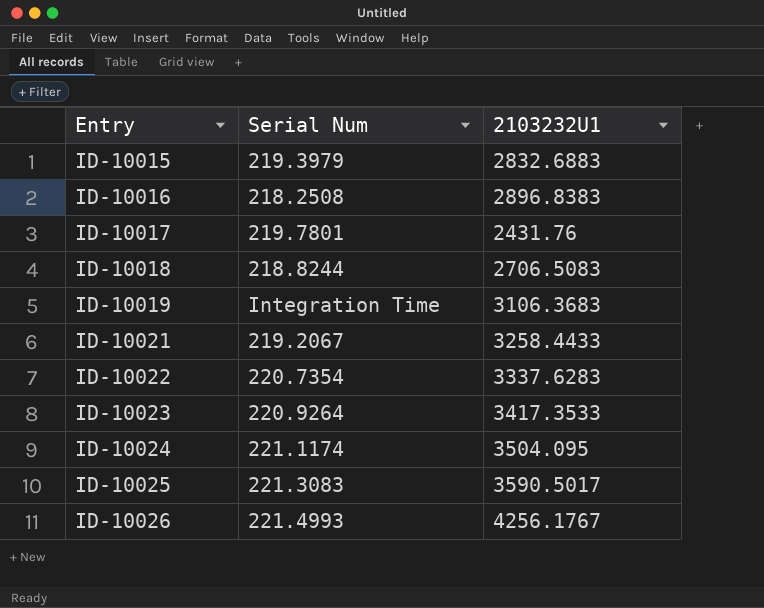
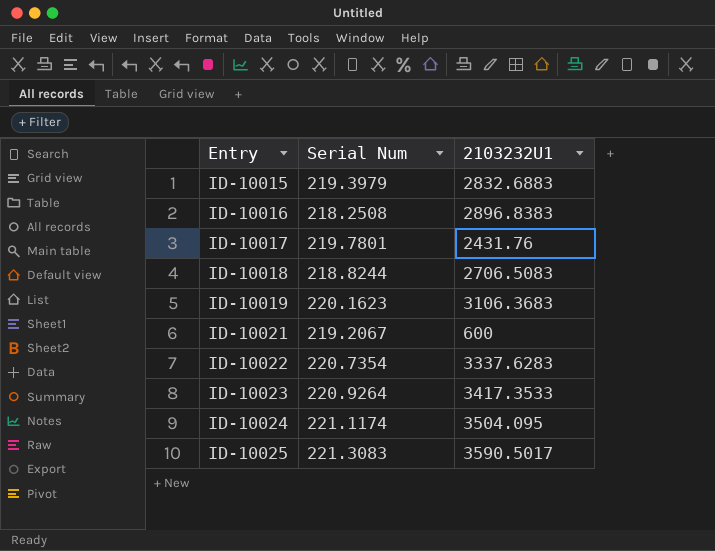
row ID-10026: 221.4993 | 4256.1767 -> none
ID-10019 | Serial Num: Integration Time -> 220.1623
ID-10021 | 2103232U1: 3258.4433 -> 600

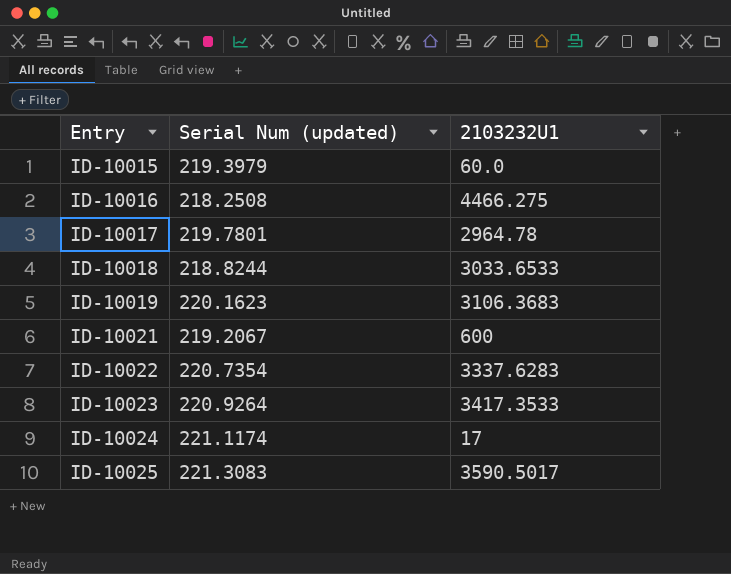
column name: Serial Num -> Serial Num (updated)
ID-10015 | 2103232U1: 2832.6883 -> 60.0
ID-10016 | 2103232U1: 2896.8383 -> 4466.275
ID-10017 | 2103232U1: 2431.76 -> 2964.78
ID-10018 | 2103232U1: 2706.5083 -> 3033.6533
ID-10024 | 2103232U1: 3504.095 -> 17

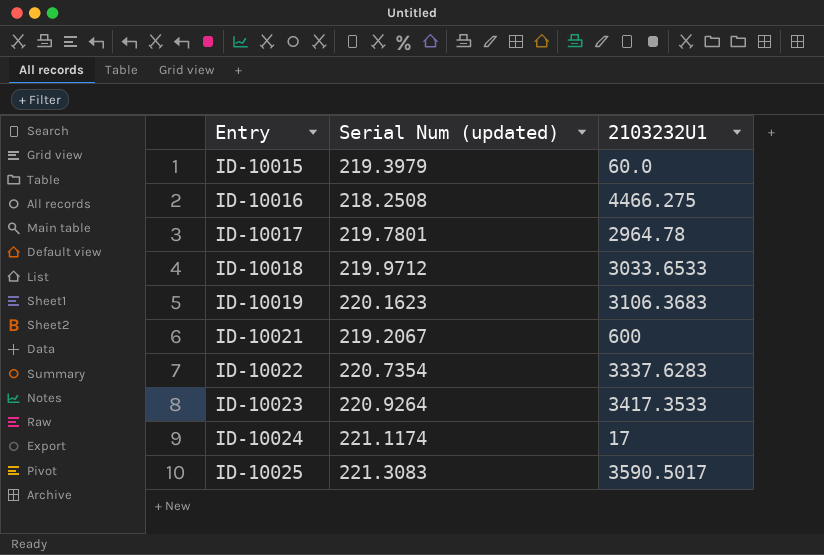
ID-10018 | Serial Num (updated): 218.8244 -> 219.9712

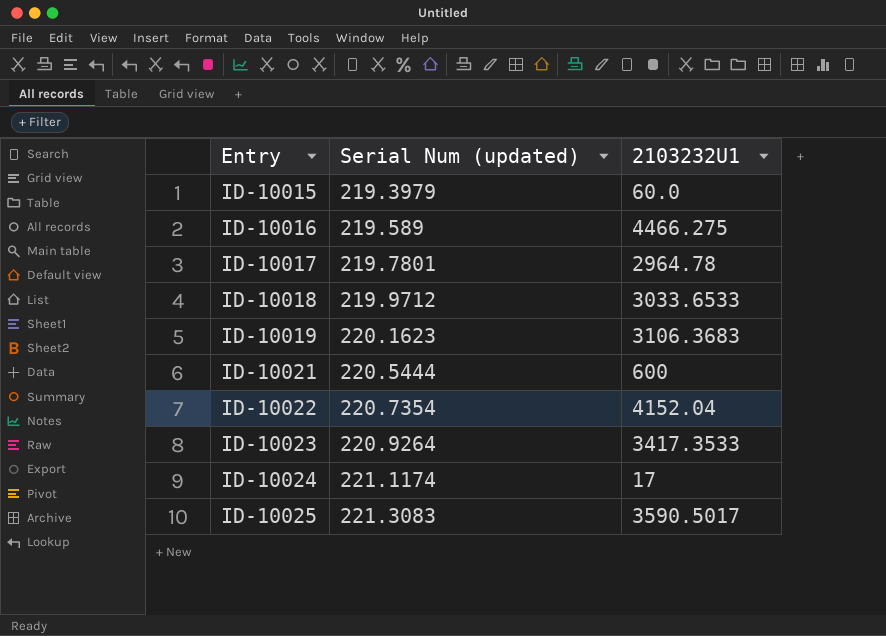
ID-10016 | Serial Num (updated): 218.2508 -> 219.589
ID-10021 | Serial Num (updated): 219.2067 -> 220.5444
ID-10022 | 2103232U1: 3337.6283 -> 4152.04

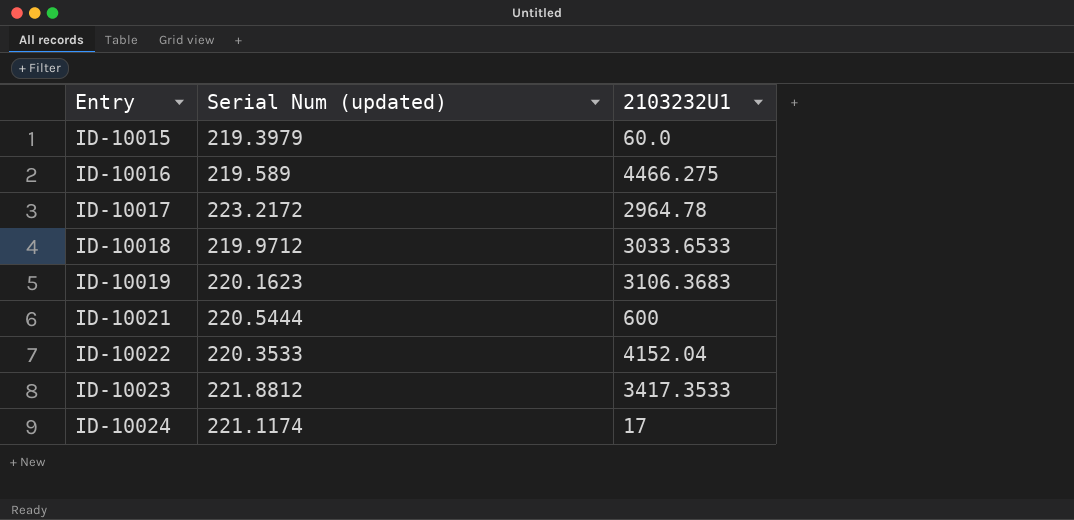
row ID-10025: 221.3083 | 3590.5017 -> none
ID-10017 | Serial Num (updated): 219.7801 -> 223.2172
ID-10022 | Serial Num (updated): 220.7354 -> 220.3533
ID-10023 | Serial Num (updated): 220.9264 -> 221.8812

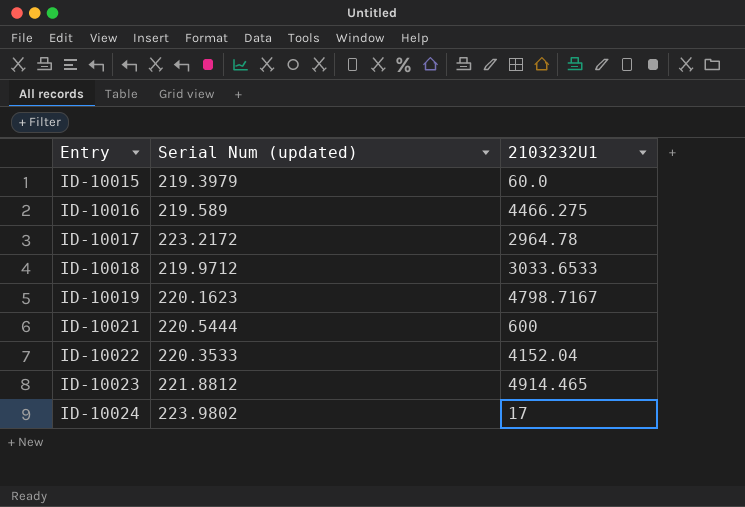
ID-10019 | 2103232U1: 3106.3683 -> 4798.7167
ID-10023 | 2103232U1: 3417.3533 -> 4914.465
ID-10024 | Serial Num (updated): 221.1174 -> 223.9802

